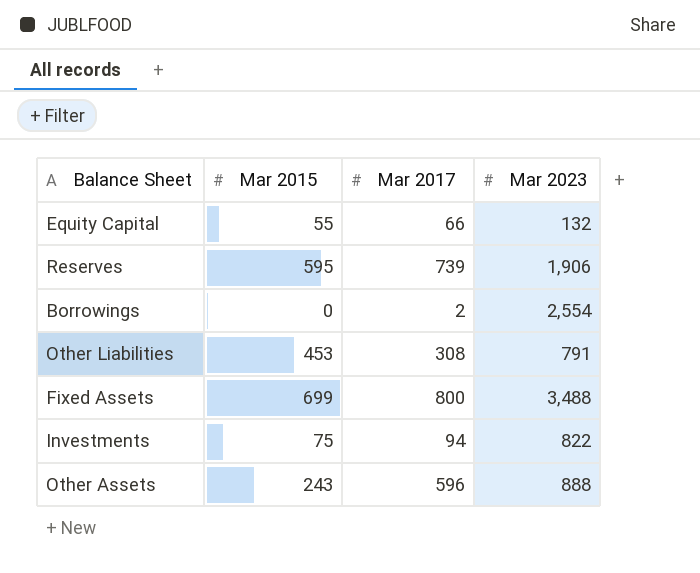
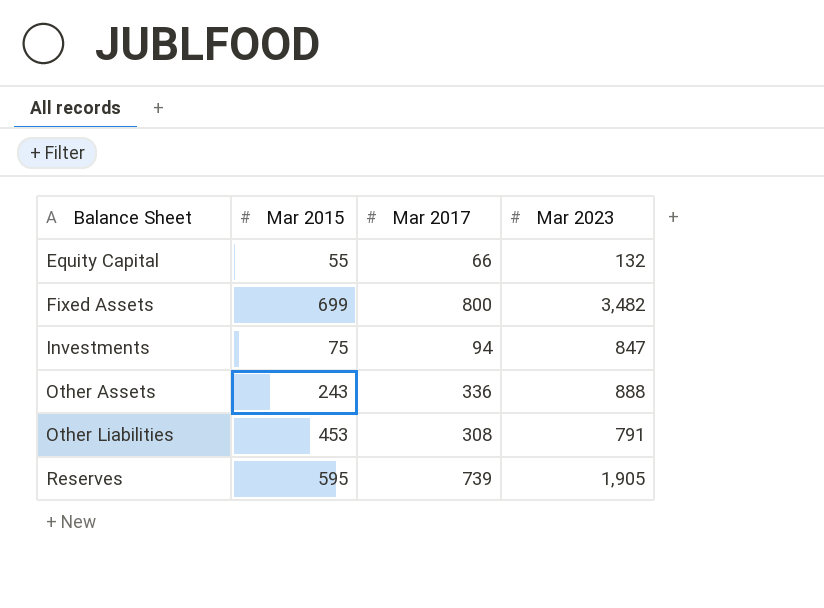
row order: none -> Balance Sheet ascending
row Borrowings: 0 | 2 | 2,554 -> none
Fixed Assets | Mar 2023: 3,488 -> 3,482
Investments | Mar 2023: 822 -> 847
Other Assets | Mar 2017: 596 -> 336
Reserves | Mar 2023: 1,906 -> 1,905

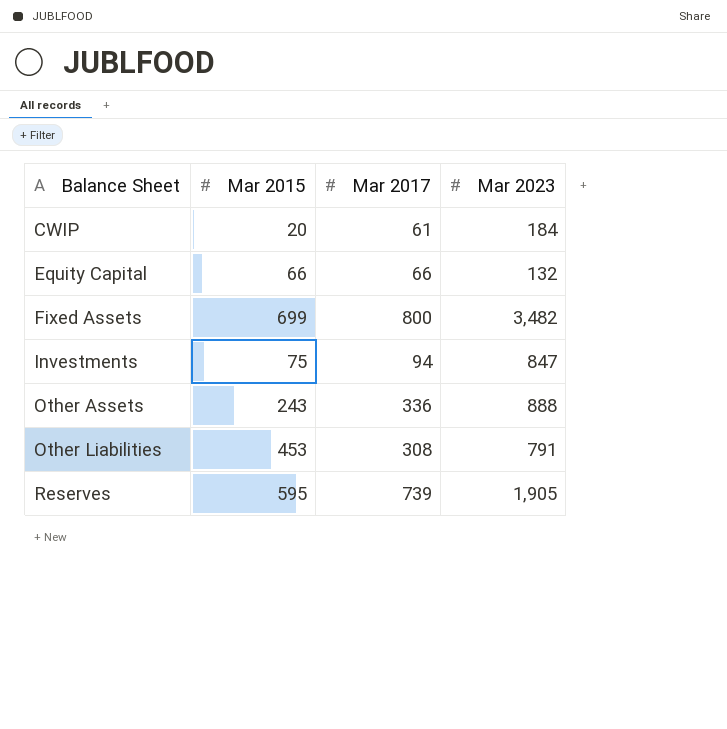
row CWIP: none -> 20 | 61 | 184
Equity Capital | Mar 2015: 55 -> 66

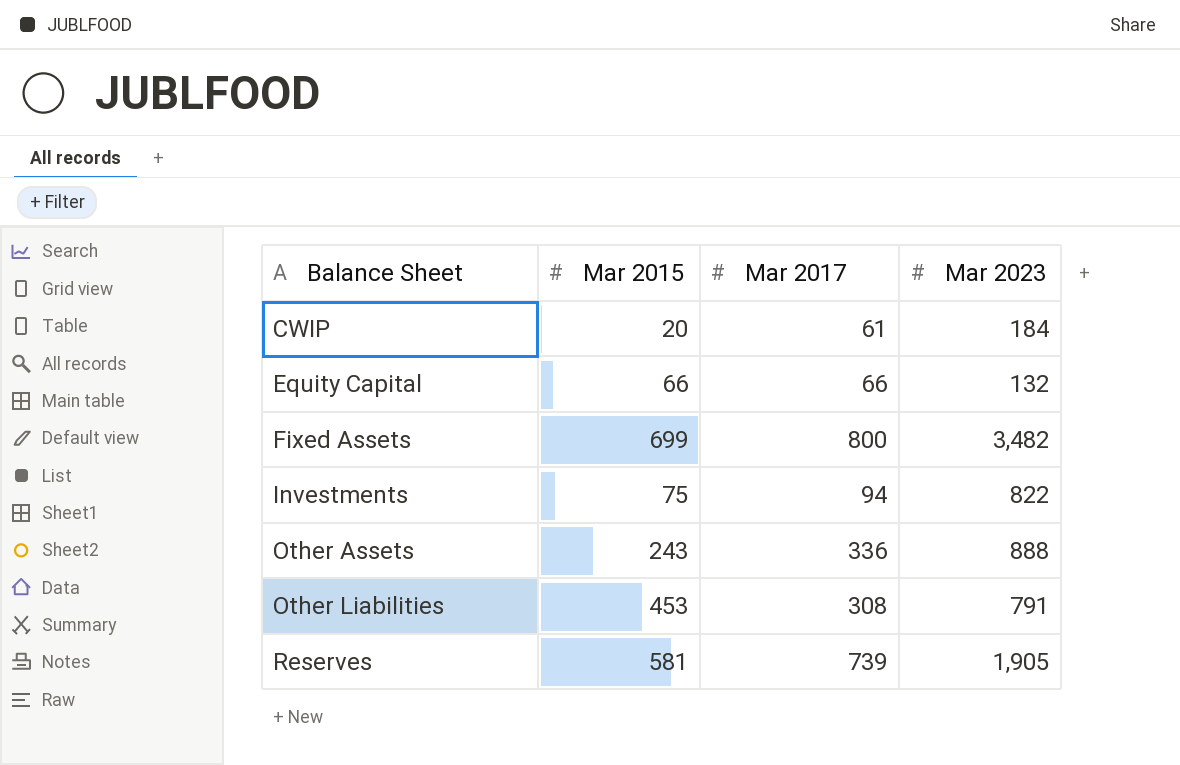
Investments | Mar 2023: 847 -> 822
Reserves | Mar 2015: 595 -> 581

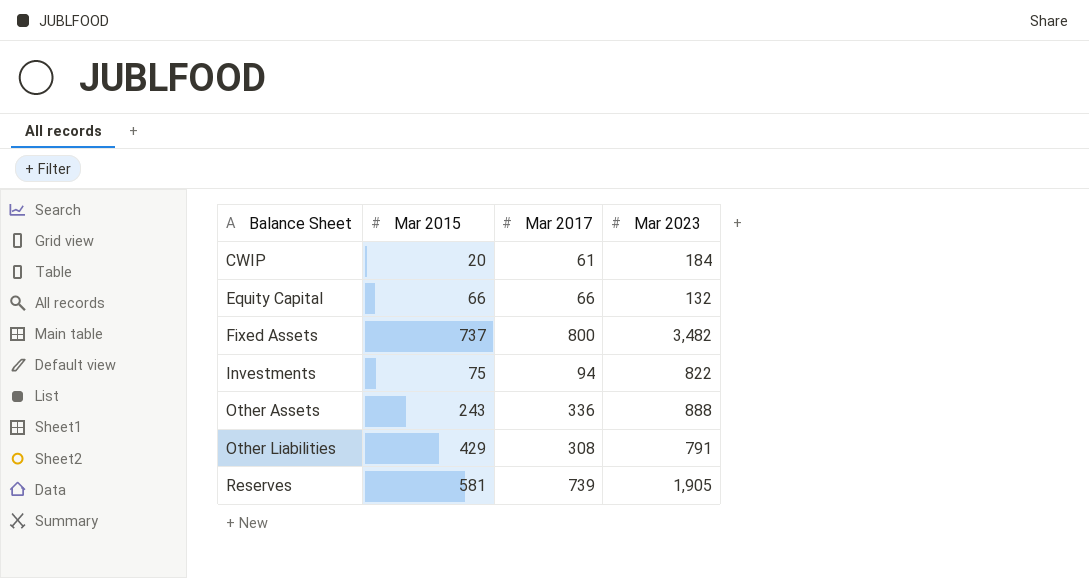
Fixed Assets | Mar 2015: 699 -> 737
Other Liabilities | Mar 2015: 453 -> 429

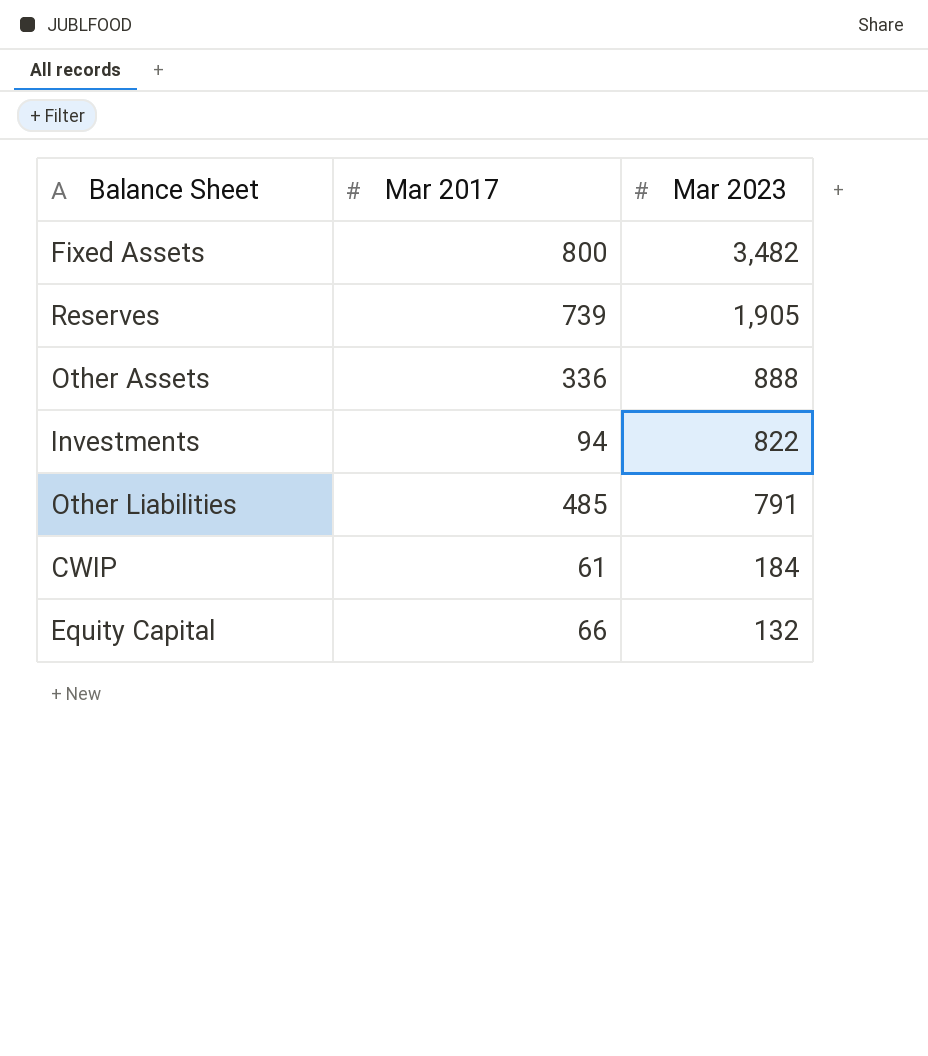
row order: Balance Sheet ascending -> Mar 2023 descending
column Mar 2015 | position: 2 -> none
Other Liabilities | Mar 2017: 308 -> 485

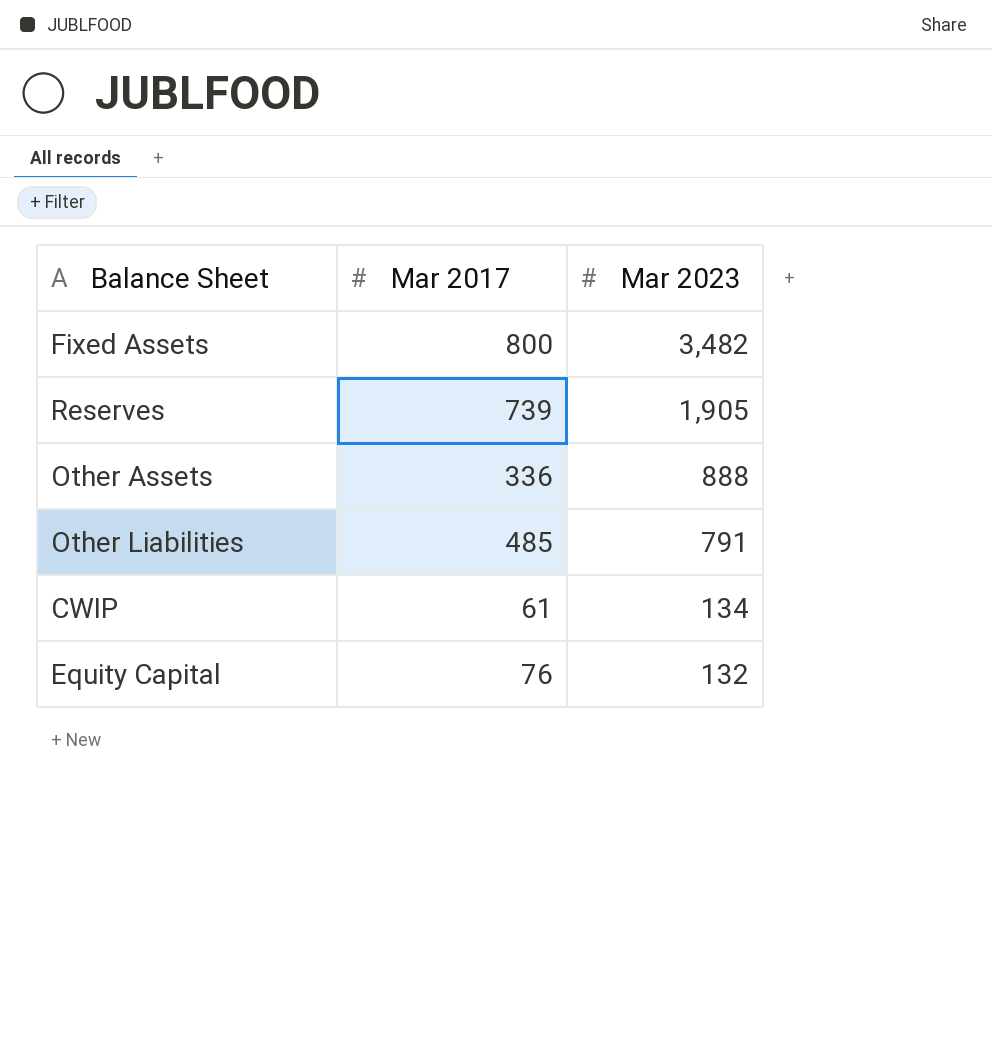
row Investments: 94 | 822 -> none
CWIP | Mar 2023: 184 -> 134
Equity Capital | Mar 2017: 66 -> 76

